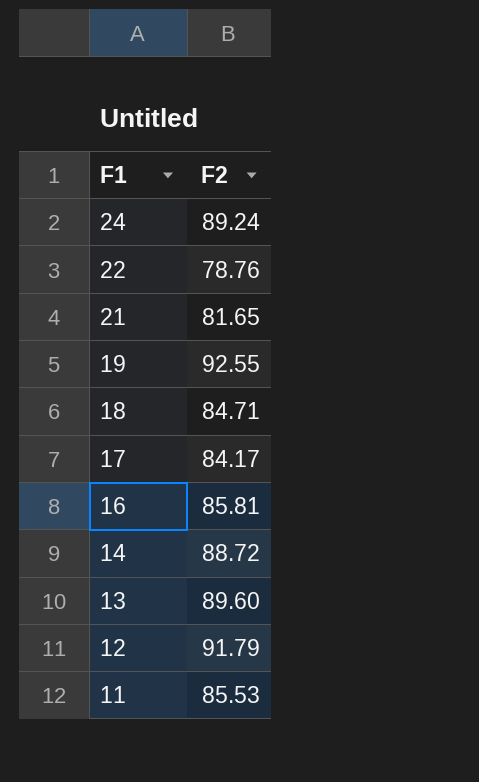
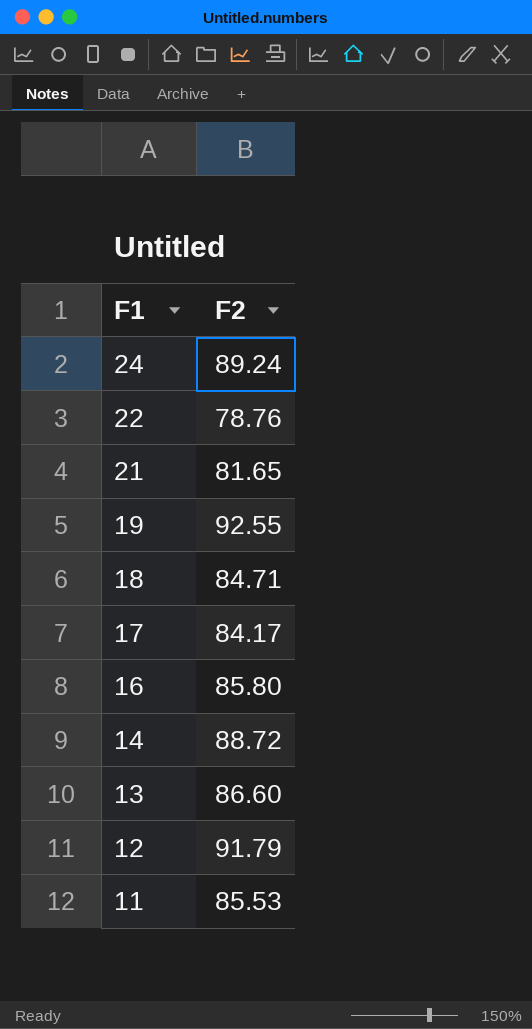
16 | F2: 85.81 -> 85.80
13 | F2: 89.60 -> 86.60

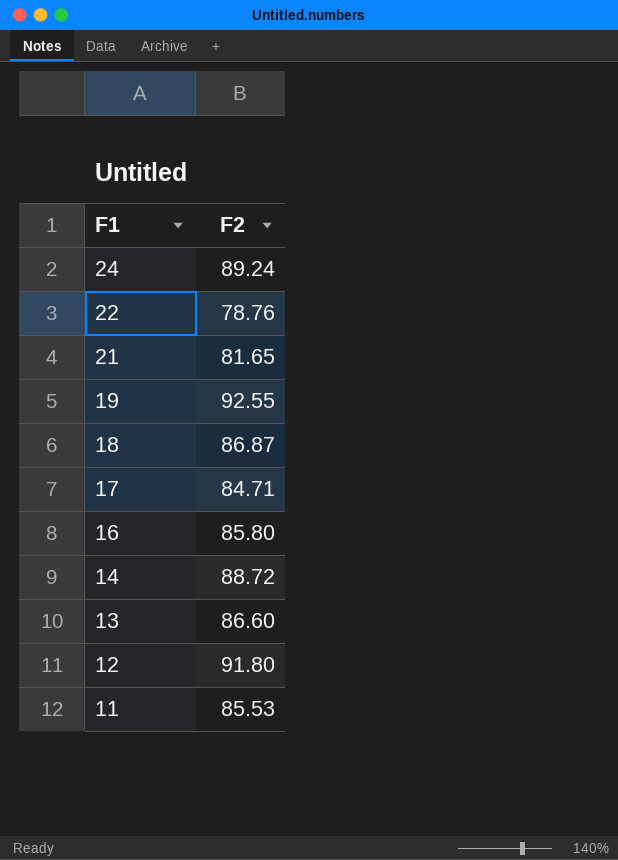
18 | F2: 84.71 -> 86.87
17 | F2: 84.17 -> 84.71
12 | F2: 91.79 -> 91.80

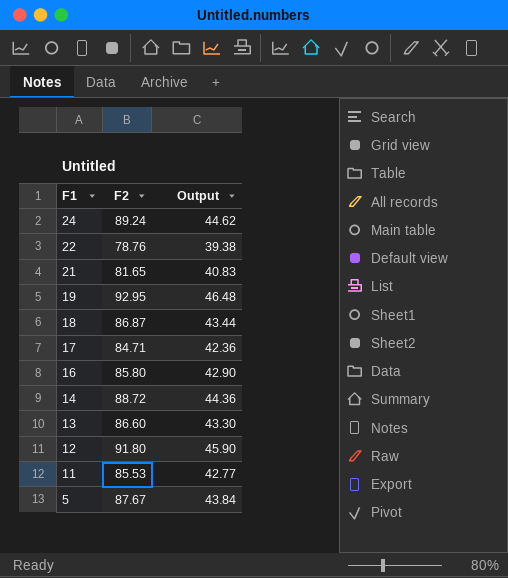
column Output | formula: none -> [F2] * 0.5
19 | F2: 92.55 -> 92.95
row 5: none -> 87.67 | 43.84

